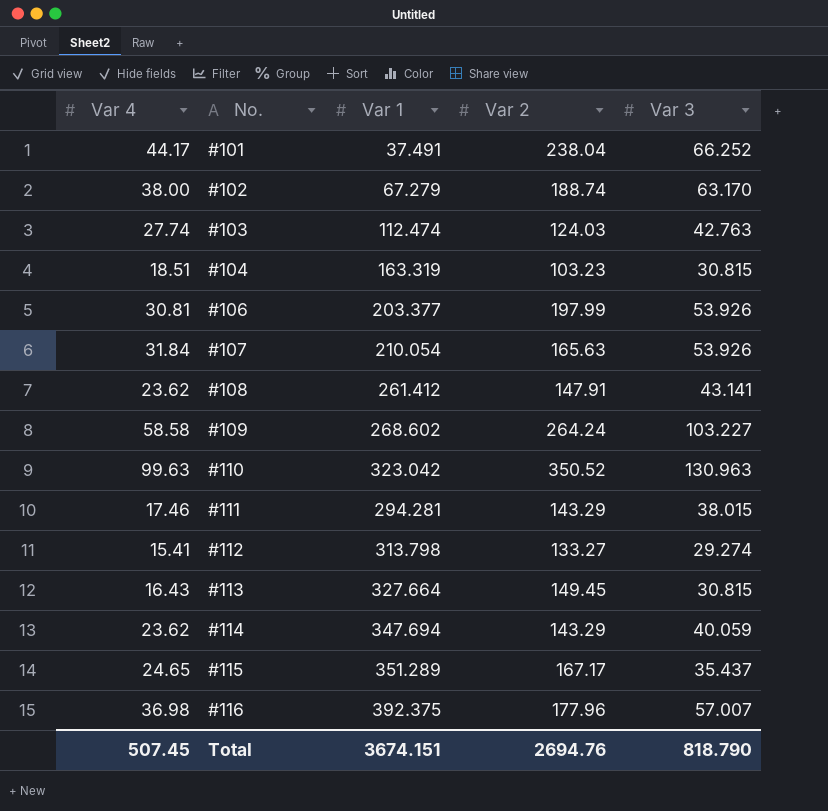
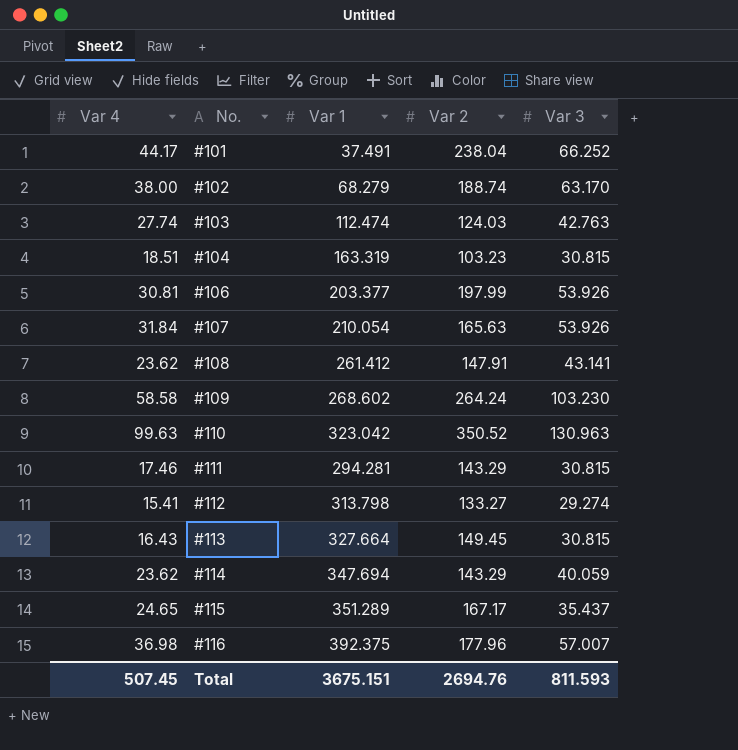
#102 | Var 1: 67.279 -> 68.279
#109 | Var 3: 103.227 -> 103.230
#111 | Var 3: 38.015 -> 30.815
Total | Var 1: 3674.151 -> 3675.151
Total | Var 3: 818.790 -> 811.593

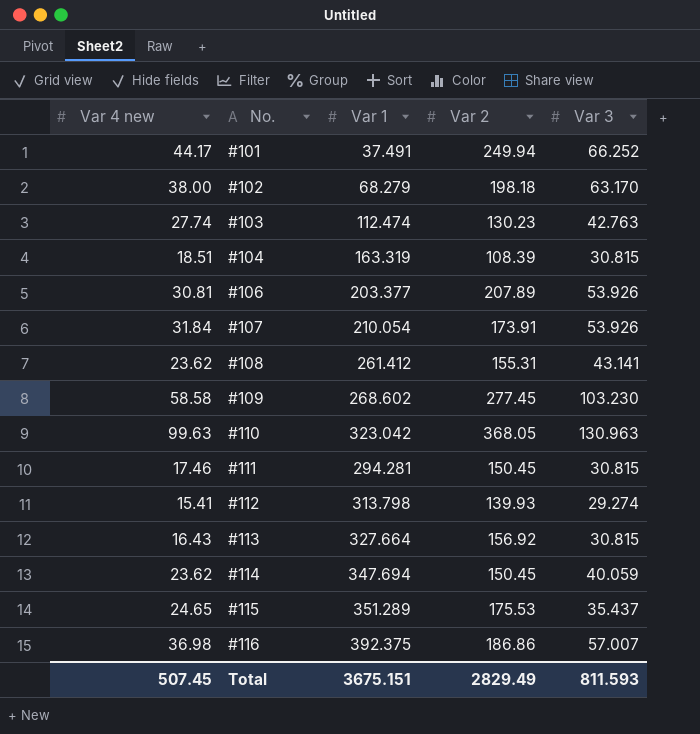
column name: Var 4 -> Var 4 new
#101 | Var 2: 238.04 -> 249.94
#102 | Var 2: 188.74 -> 198.18
#103 | Var 2: 124.03 -> 130.23
#104 | Var 2: 103.23 -> 108.39
#106 | Var 2: 197.99 -> 207.89
#107 | Var 2: 165.63 -> 173.91
#108 | Var 2: 147.91 -> 155.31
#109 | Var 2: 264.24 -> 277.45
#110 | Var 2: 350.52 -> 368.05
#111 | Var 2: 143.29 -> 150.45
#112 | Var 2: 133.27 -> 139.93
#113 | Var 2: 149.45 -> 156.92
#114 | Var 2: 143.29 -> 150.45
#115 | Var 2: 167.17 -> 175.53
#116 | Var 2: 177.96 -> 186.86
Total | Var 2: 2694.76 -> 2829.49

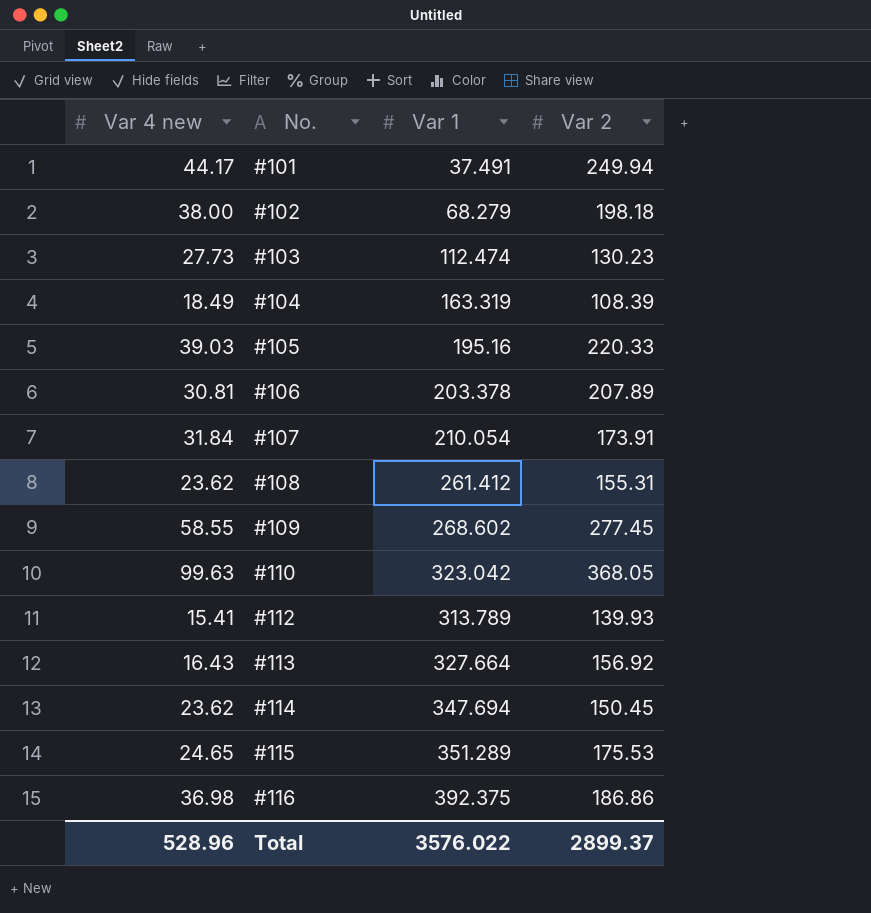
column Var 3 | position: 5 -> none
row #111: 17.46 | 294.281 | 150.45 | 30.815 -> none
#103 | Var 4 new: 27.74 -> 27.73
#104 | Var 4 new: 18.51 -> 18.49
row #105: none -> 39.03 | 195.16 | 220.33
#106 | Var 1: 203.377 -> 203.378
#109 | Var 4 new: 58.58 -> 58.55
#112 | Var 1: 313.798 -> 313.789
Total | Var 4 new: 507.45 -> 528.96
Total | Var 1: 3675.151 -> 3576.022
Total | Var 2: 2829.49 -> 2899.37

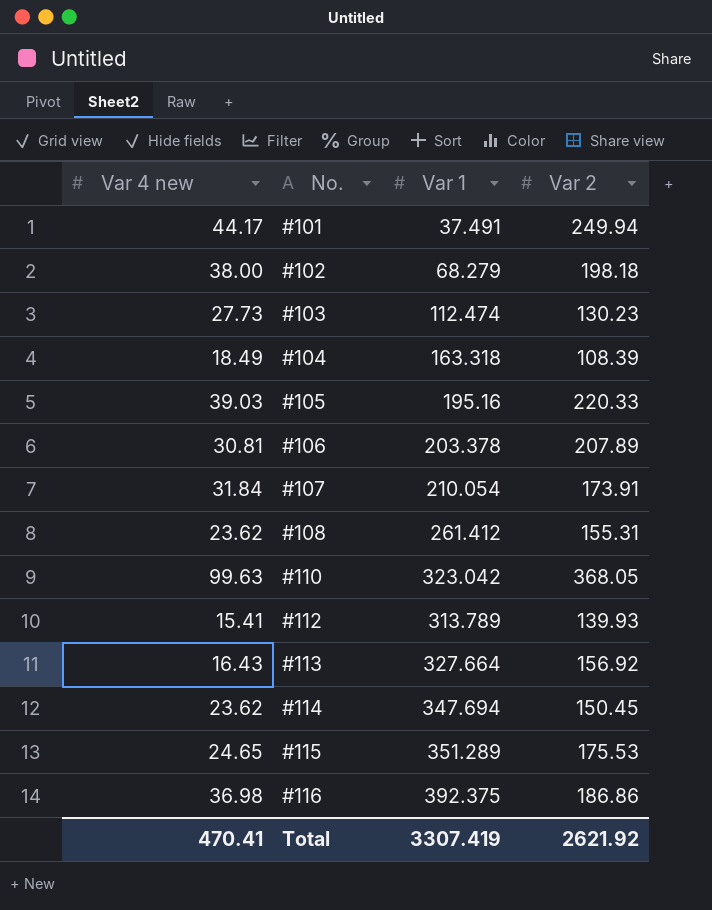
row #109: 58.55 | 268.602 | 277.45 -> none
#104 | Var 1: 163.319 -> 163.318
Total | Var 4 new: 528.96 -> 470.41
Total | Var 1: 3576.022 -> 3307.419
Total | Var 2: 2899.37 -> 2621.92

